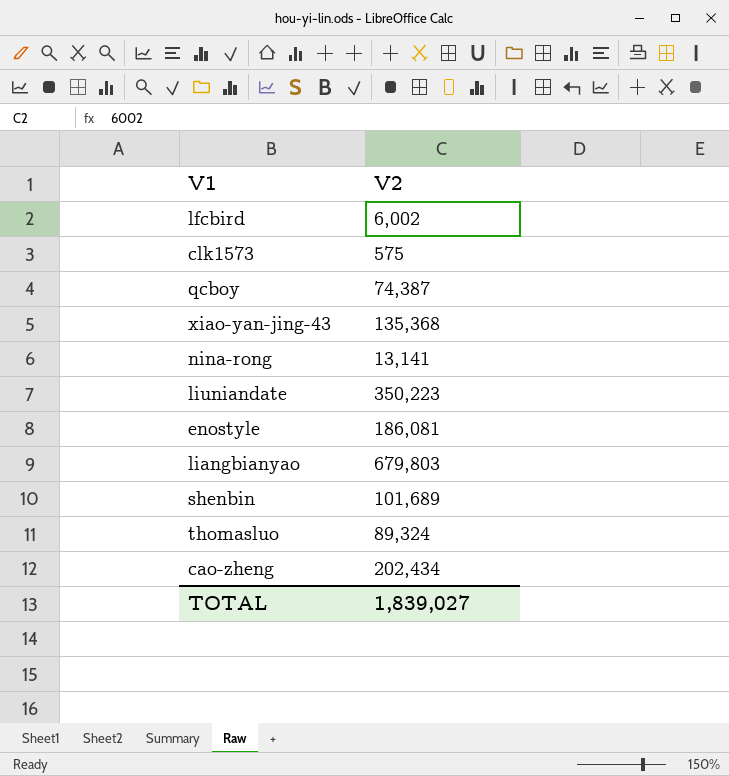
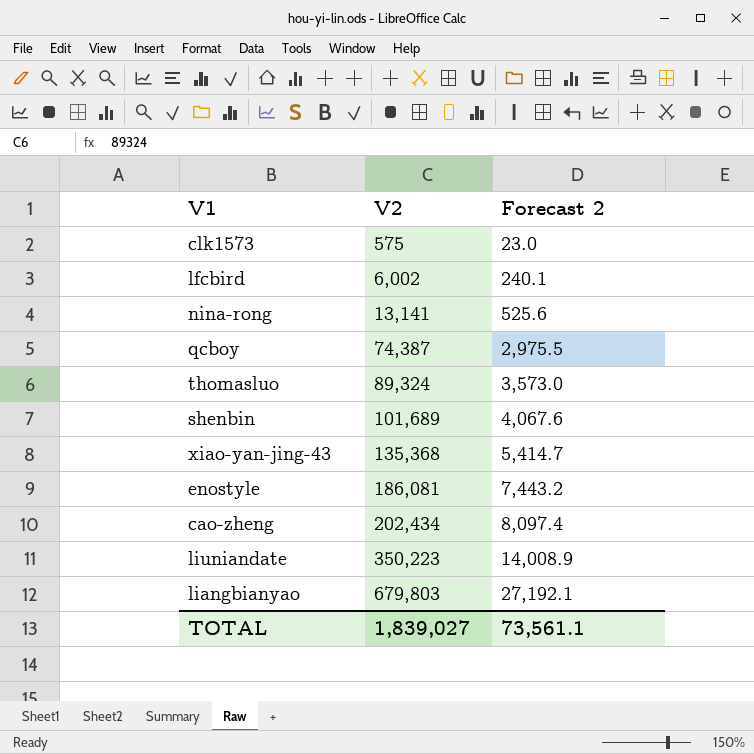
row order: none -> V2 ascending
column Forecast 2 | formula: none -> [V2] * 0.04

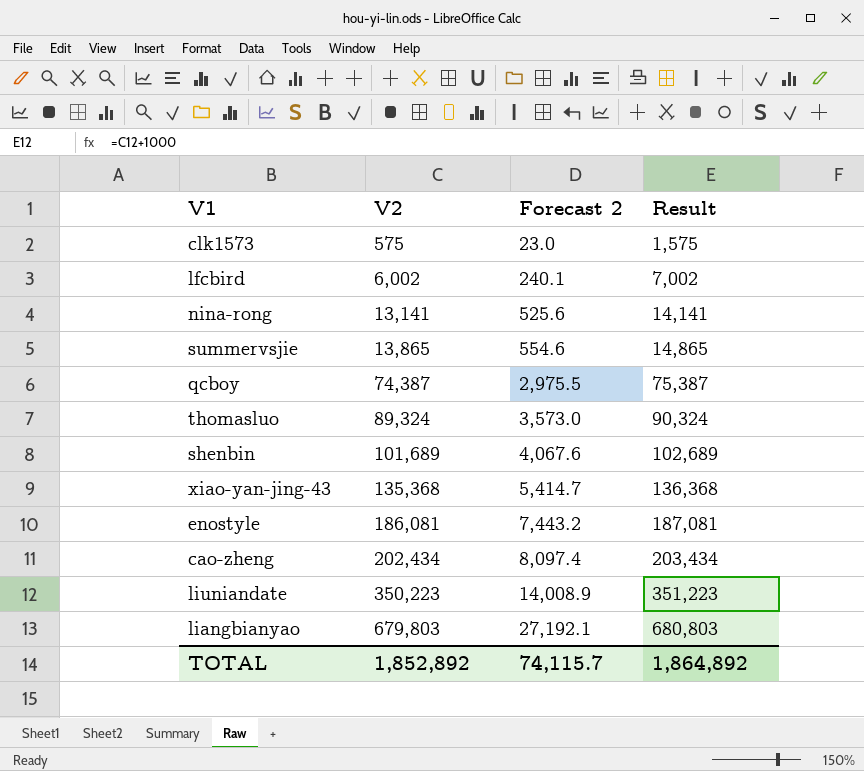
column Result | formula: none -> [V2] + 1000
row summervsjie: none -> 13,865 | 554.6 | 14,865
TOTAL | V2: 1,839,027 -> 1,852,892
TOTAL | Forecast 2: 73,561.1 -> 74,115.7

